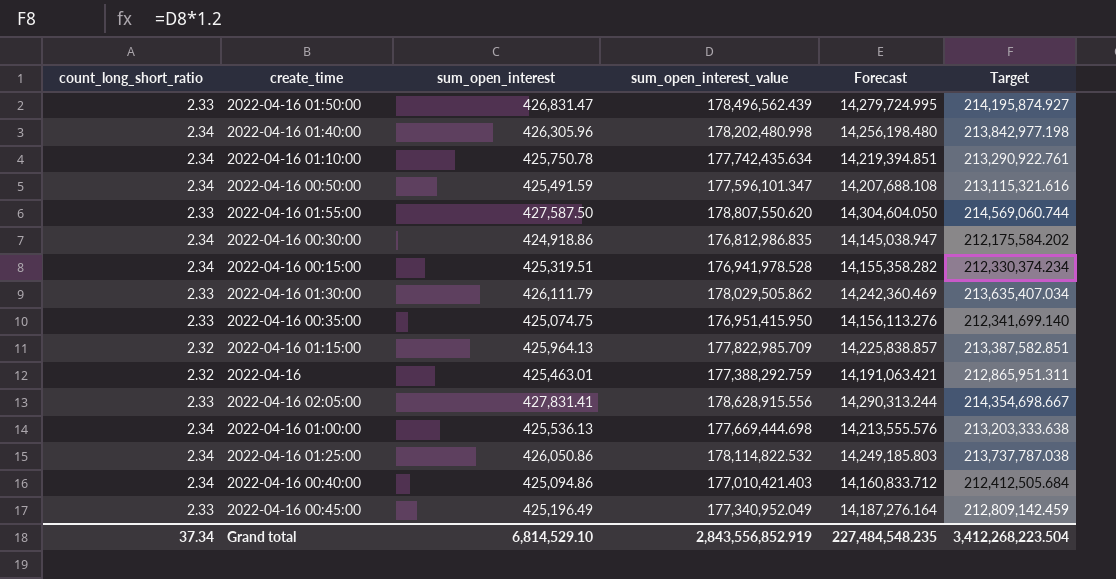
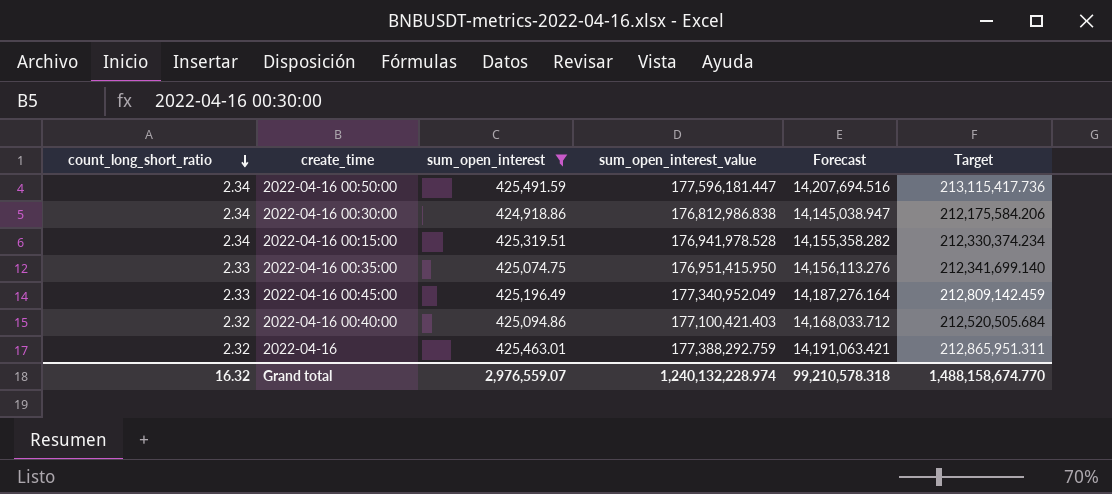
filter: none -> sum_open_interest <= 425,491.59
row order: none -> count_long_short_ratio descending
2022-04-16 00:50:00 | sum_open_interest_value: 177,596,101.347 -> 177,596,181.447
2022-04-16 00:50:00 | Forecast: 14,207,688.108 -> 14,207,694.516
2022-04-16 00:50:00 | Target: 213,115,321.616 -> 213,115,417.736
2022-04-16 00:30:00 | sum_open_interest_value: 176,812,986.835 -> 176,812,986.838
2022-04-16 00:30:00 | Target: 212,175,584.202 -> 212,175,584.206
2022-04-16 00:40:00 | count_long_short_ratio: 2.34 -> 2.32
2022-04-16 00:40:00 | sum_open_interest_value: 177,010,421.403 -> 177,100,421.403
2022-04-16 00:40:00 | Forecast: 14,160,833.712 -> 14,168,033.712
2022-04-16 00:40:00 | Target: 212,412,505.684 -> 212,520,505.684
Grand total | count_long_short_ratio: 37.34 -> 16.32
Grand total | sum_open_interest: 6,814,529.10 -> 2,976,559.07
Grand total | sum_open_interest_value: 2,843,556,852.919 -> 1,240,132,228.974
Grand total | Forecast: 227,484,548.235 -> 99,210,578.318
Grand total | Target: 3,412,268,223.504 -> 1,488,158,674.770

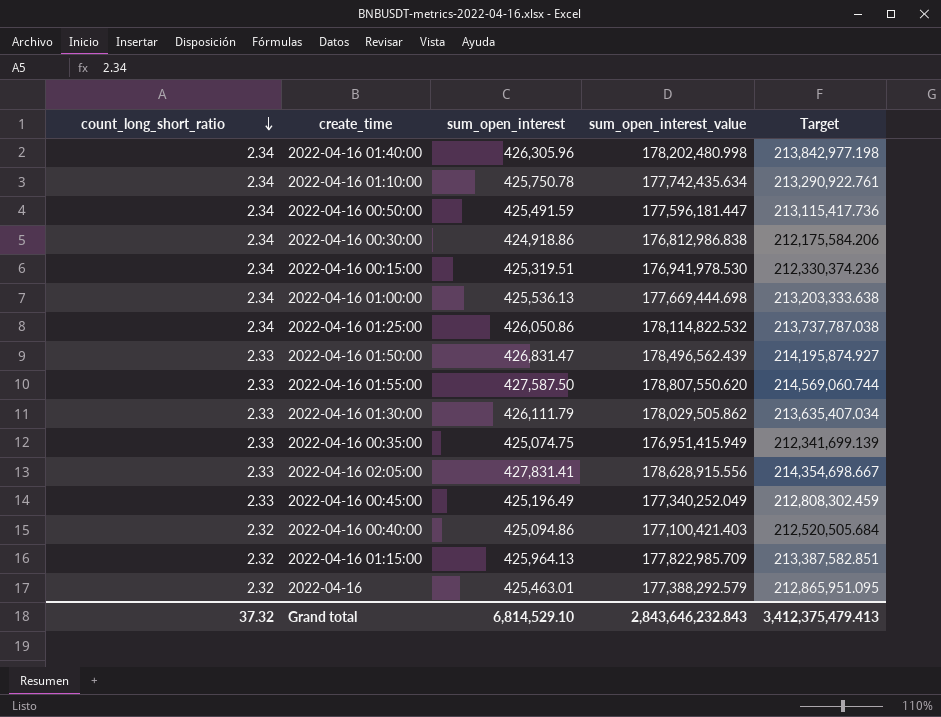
filter: sum_open_interest <= 425,491.59 -> none
column Forecast | formula: [sum_open_interest_value] * 0.08 -> none
2022-04-16 00:15:00 | sum_open_interest_value: 176,941,978.528 -> 176,941,978.530
2022-04-16 00:15:00 | Target: 212,330,374.234 -> 212,330,374.236
2022-04-16 00:35:00 | sum_open_interest_value: 176,951,415.950 -> 176,951,415.949
2022-04-16 00:35:00 | Target: 212,341,699.140 -> 212,341,699.139
2022-04-16 00:45:00 | sum_open_interest_value: 177,340,952.049 -> 177,340,252.049
2022-04-16 00:45:00 | Target: 212,809,142.459 -> 212,808,302.459
2022-04-16 | sum_open_interest_value: 177,388,292.759 -> 177,388,292.579
2022-04-16 | Target: 212,865,951.311 -> 212,865,951.095
Grand total | count_long_short_ratio: 16.32 -> 37.32
Grand total | sum_open_interest: 2,976,559.07 -> 6,814,529.10
Grand total | sum_open_interest_value: 1,240,132,228.974 -> 2,843,646,232.843
Grand total | Target: 1,488,158,674.770 -> 3,412,375,479.413

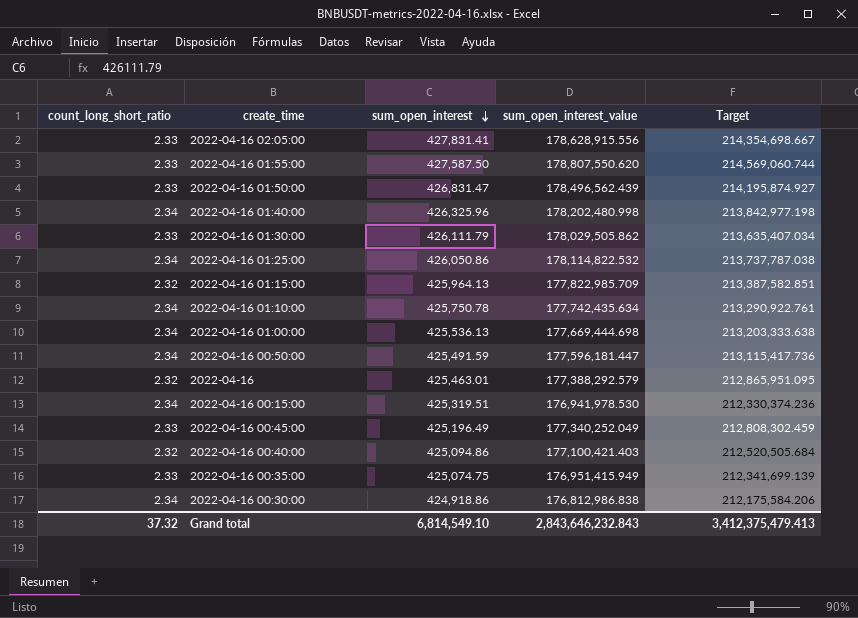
row order: count_long_short_ratio descending -> sum_open_interest descending
2022-04-16 01:40:00 | sum_open_interest: 426,305.96 -> 426,325.96
Grand total | sum_open_interest: 6,814,529.10 -> 6,814,549.10

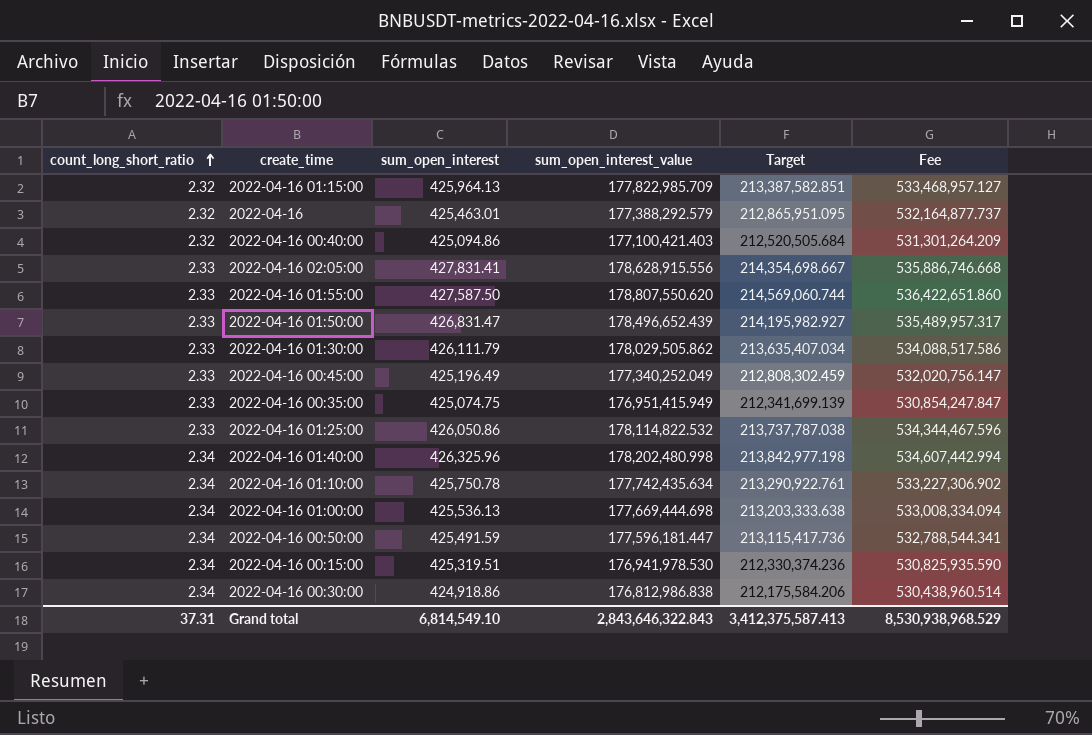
row order: sum_open_interest descending -> count_long_short_ratio ascending
column Fee | formula: none -> [sum_open_interest_value] * 3
2022-04-16 01:50:00 | sum_open_interest_value: 178,496,562.439 -> 178,496,652.439
2022-04-16 01:50:00 | Target: 214,195,874.927 -> 214,195,982.927
2022-04-16 01:25:00 | count_long_short_ratio: 2.34 -> 2.33
Grand total | count_long_short_ratio: 37.32 -> 37.31
Grand total | sum_open_interest_value: 2,843,646,232.843 -> 2,843,646,322.843
Grand total | Target: 3,412,375,479.413 -> 3,412,375,587.413

